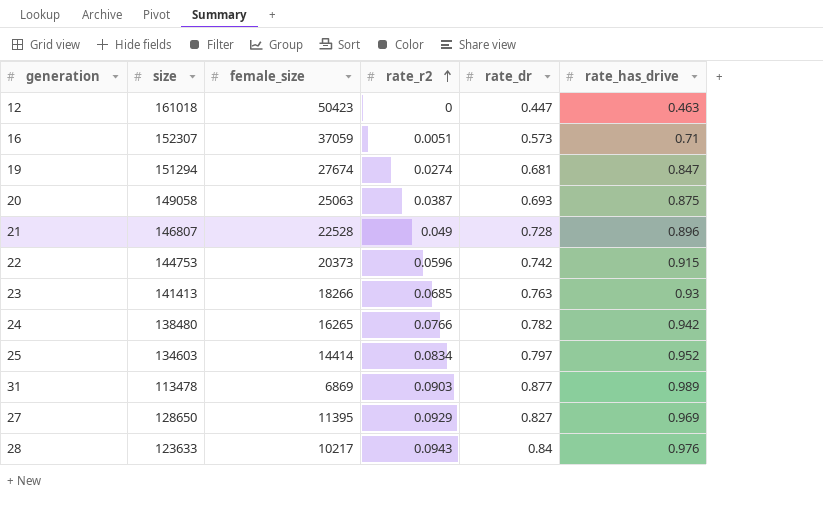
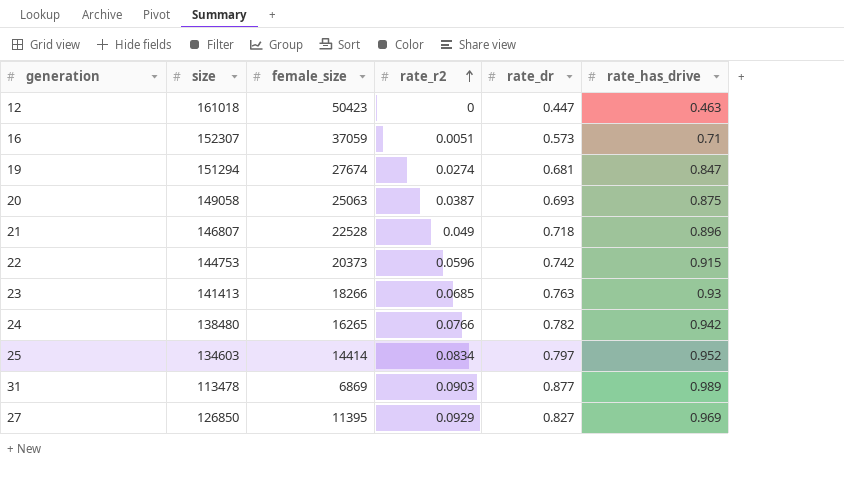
row 28: 123633 | 10217 | 0.0943 | 0.84 | 0.976 -> none
21 | rate_dr: 0.728 -> 0.718
27 | size: 128650 -> 126850

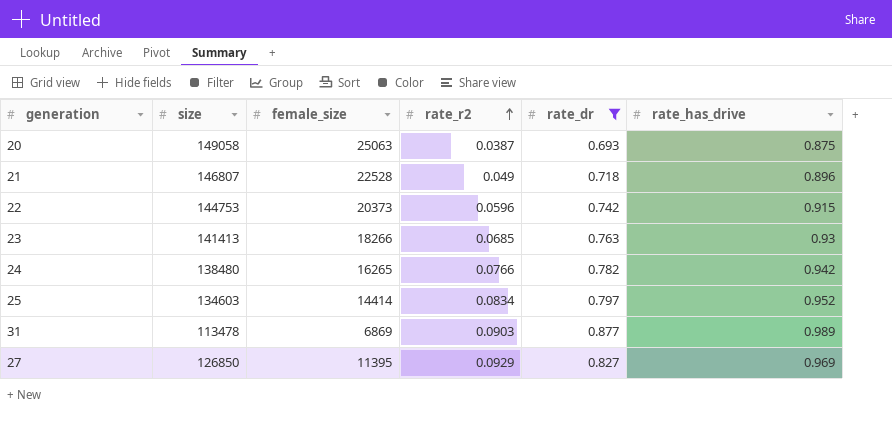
filter: none -> rate_dr >= 0.693

